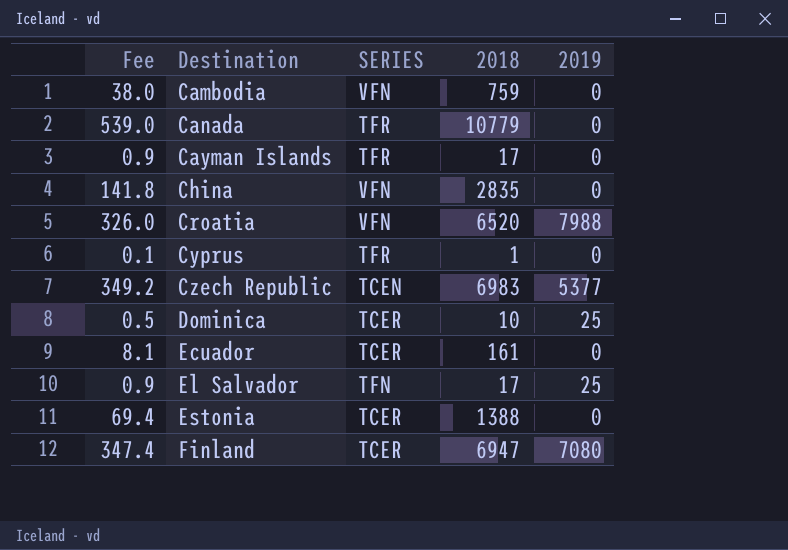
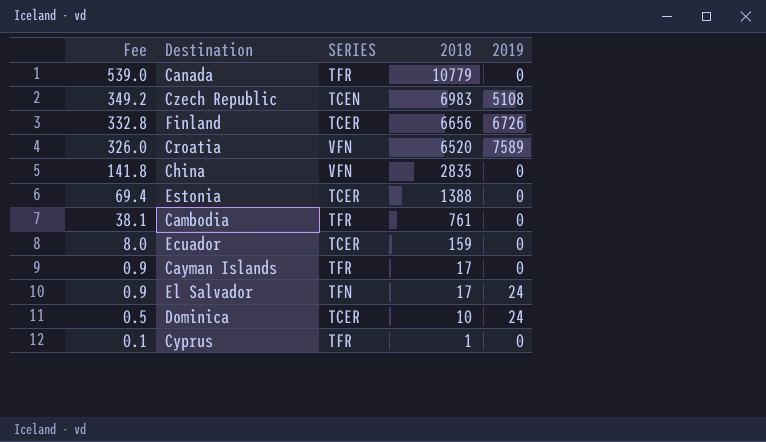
row order: Destination ascending -> Fee descending
Czech Republic | 2019: 5377 -> 5108
Finland | Fee: 347.4 -> 332.8
Finland | 2018: 6947 -> 6656
Finland | 2019: 7080 -> 6726
Croatia | 2019: 7988 -> 7589
Cambodia | Fee: 38.0 -> 38.1
Cambodia | SERIES: VFN -> TFR
Cambodia | 2018: 759 -> 761
Ecuador | Fee: 8.1 -> 8.0
Ecuador | 2018: 161 -> 159
El Salvador | 2019: 25 -> 24
Dominica | 2019: 25 -> 24

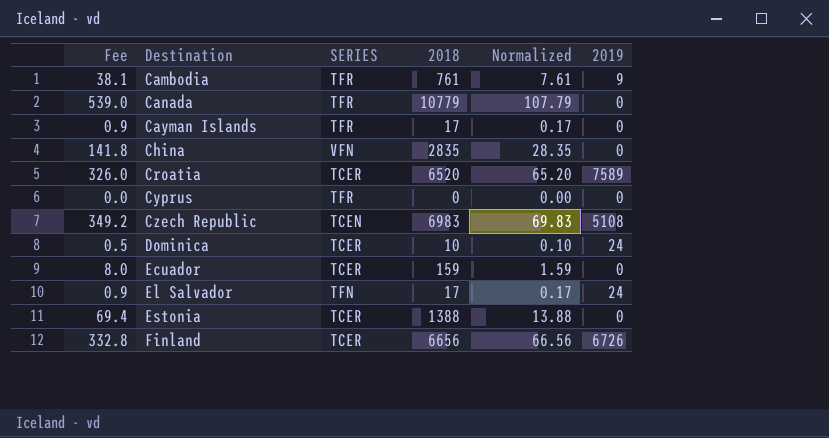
row order: Fee descending -> Destination ascending
column Normalized | formula: none -> [2018] * 0.01
Cambodia | 2019: 0 -> 9
Croatia | SERIES: VFN -> TCER
Cyprus | Fee: 0.1 -> 0.0
Cyprus | 2018: 1 -> 0

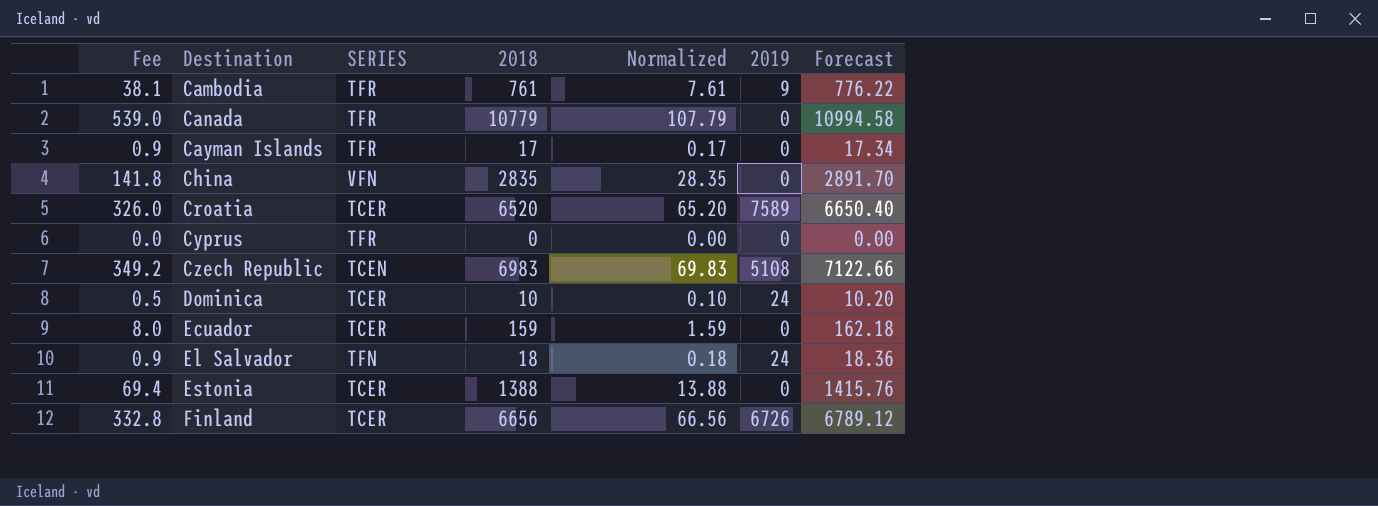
column Forecast | formula: none -> [2018] * 1.02
El Salvador | 2018: 17 -> 18
El Salvador | Normalized: 0.17 -> 0.18

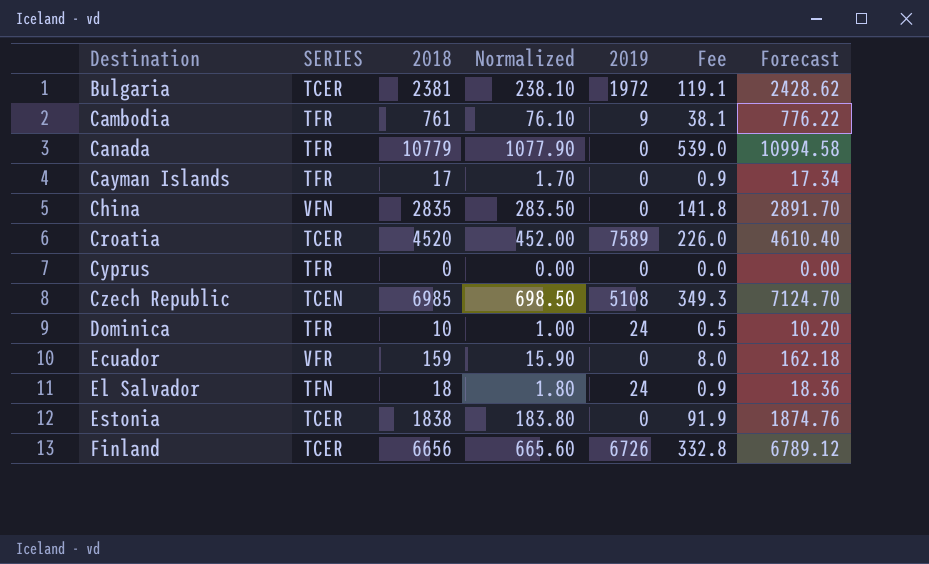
column Normalized | formula: [2018] * 0.01 -> [2018] * 0.1
column Fee | position: 1 -> 6
row Bulgaria: none -> TCER | 2381 | 238.10 | 1972 | 119.1 | 2428.62
Croatia | 2018: 6520 -> 4520
Croatia | Fee: 326.0 -> 226.0
Croatia | Forecast: 6650.40 -> 4610.40
Czech Republic | 2018: 6983 -> 6985
Czech Republic | Fee: 349.2 -> 349.3
Czech Republic | Forecast: 7122.66 -> 7124.70
Dominica | SERIES: TCER -> TFR
Ecuador | SERIES: TCER -> VFR
Estonia | 2018: 1388 -> 1838
Estonia | Fee: 69.4 -> 91.9
Estonia | Forecast: 1415.76 -> 1874.76

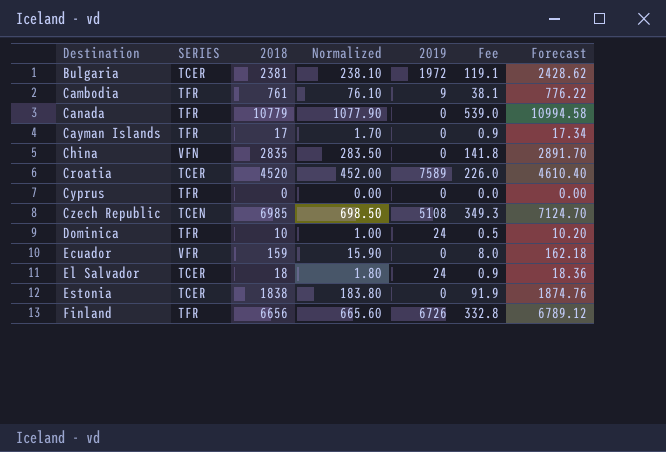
El Salvador | SERIES: TFN -> TCER
Finland | SERIES: TCER -> TFR

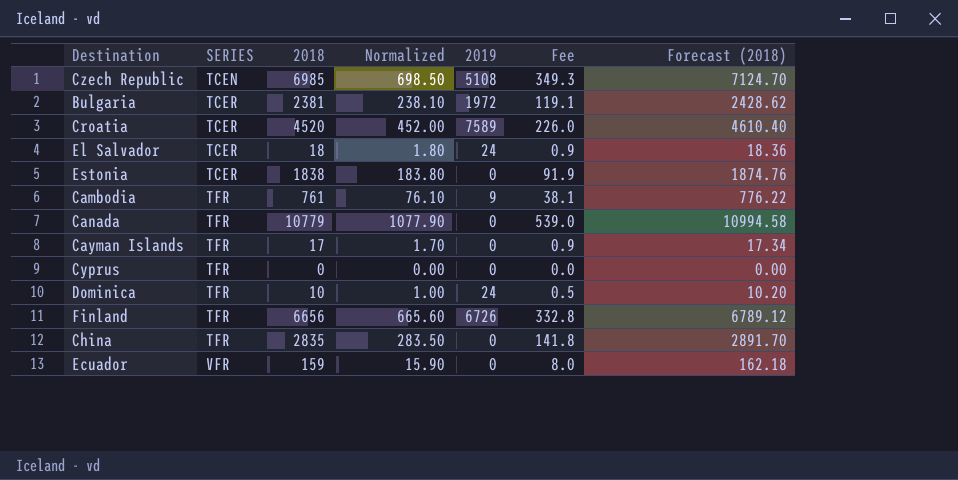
row order: Destination ascending -> SERIES ascending
column name: Forecast -> Forecast (2018)
China | SERIES: VFN -> TFR

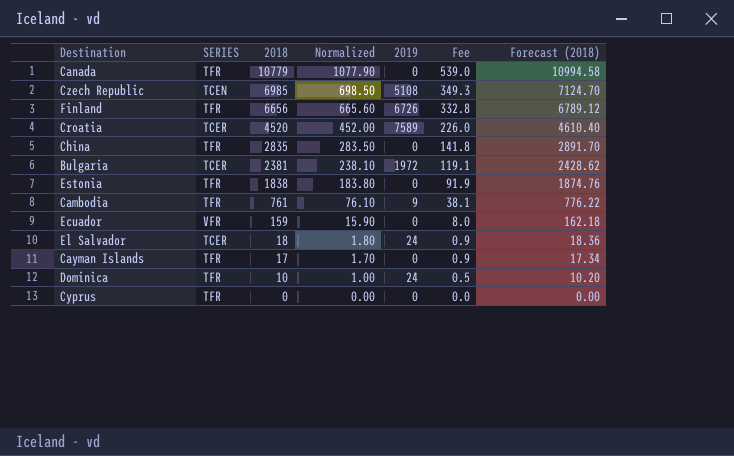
row order: SERIES ascending -> 2018 descending
Estonia | SERIES: TCER -> TFR

